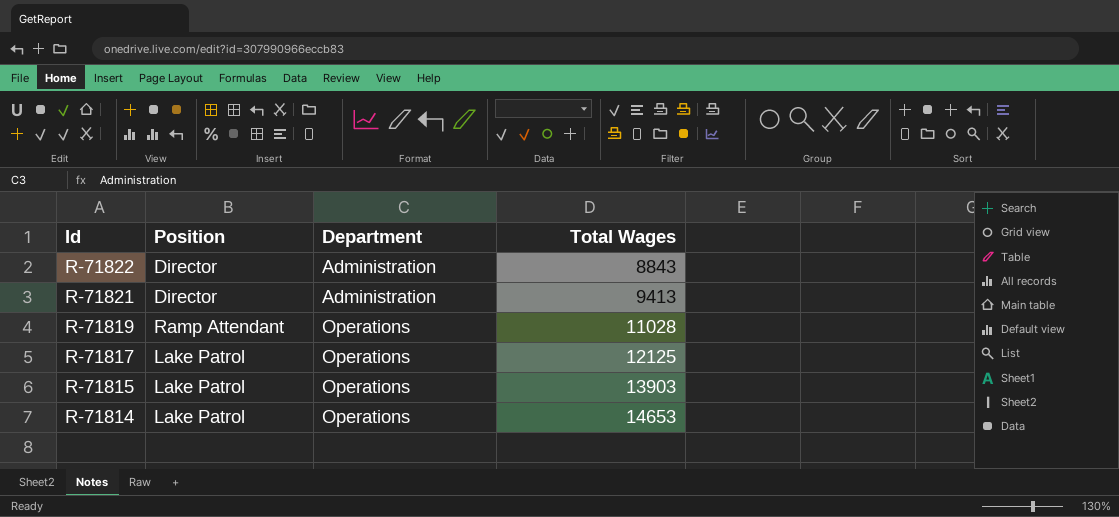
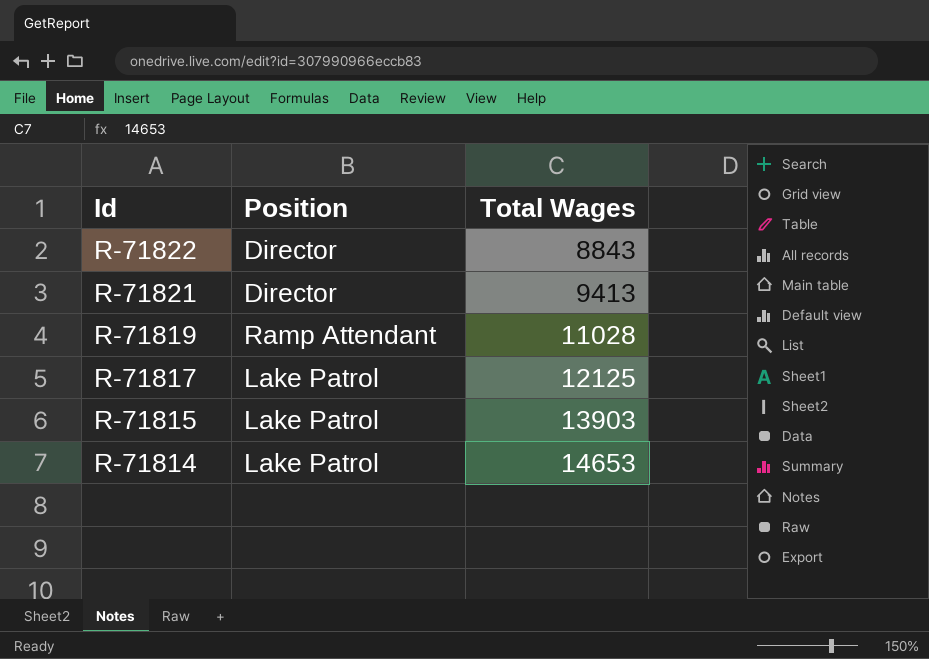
column Department | position: 3 -> none

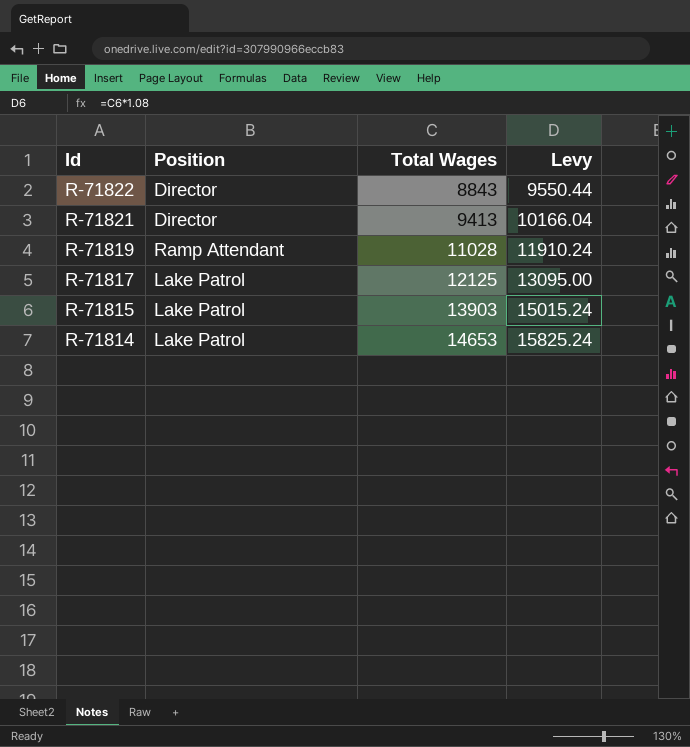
column Levy | formula: none -> [Total Wages] * 1.08

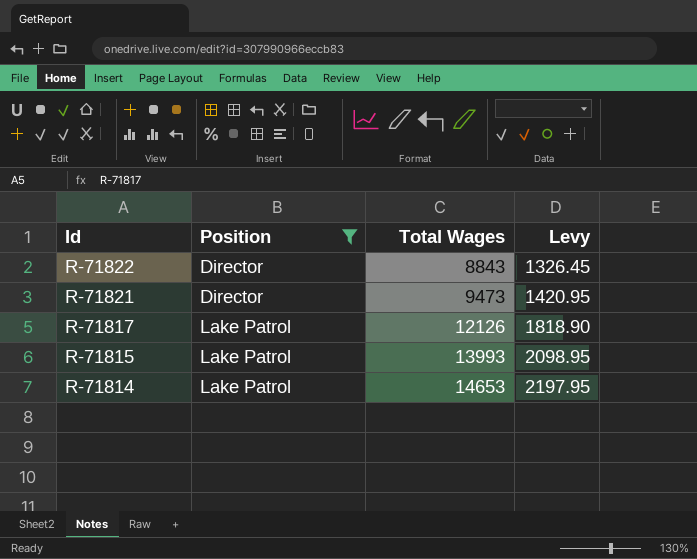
filter: none -> Position != Ramp Attendant
column Levy | formula: [Total Wages] * 1.08 -> [Total Wages] * 0.15
R-71821 | Total Wages: 9413 -> 9473
R-71817 | Total Wages: 12125 -> 12126
R-71815 | Total Wages: 13903 -> 13993

